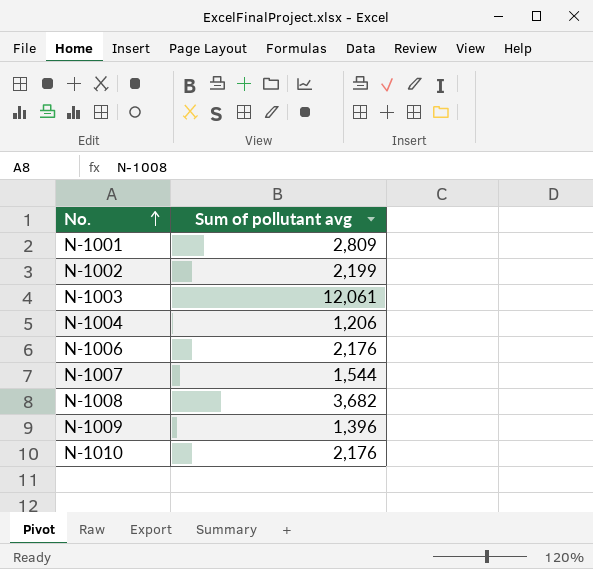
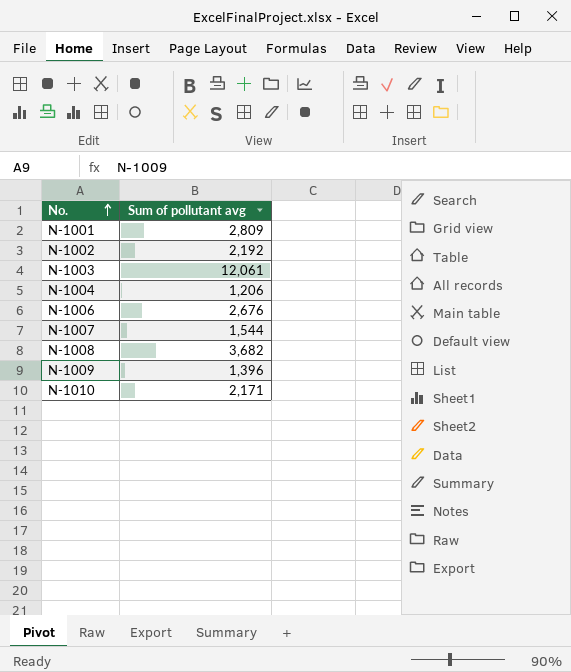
N-1002 | Sum of pollutant avg: 2,199 -> 2,192
N-1006 | Sum of pollutant avg: 2,176 -> 2,676
N-1010 | Sum of pollutant avg: 2,176 -> 2,171

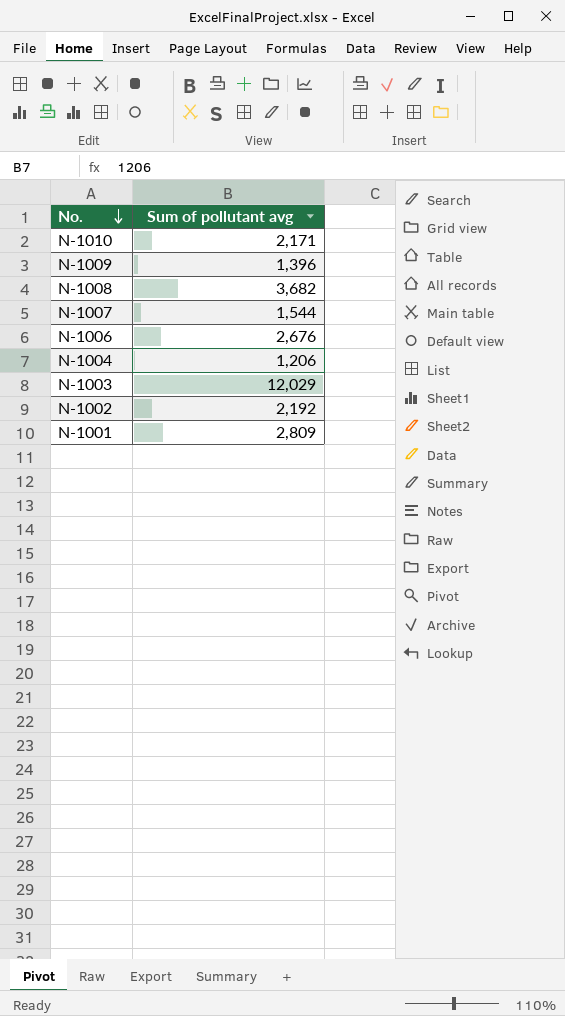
row order: No. ascending -> No. descending
N-1003 | Sum of pollutant avg: 12,061 -> 12,029

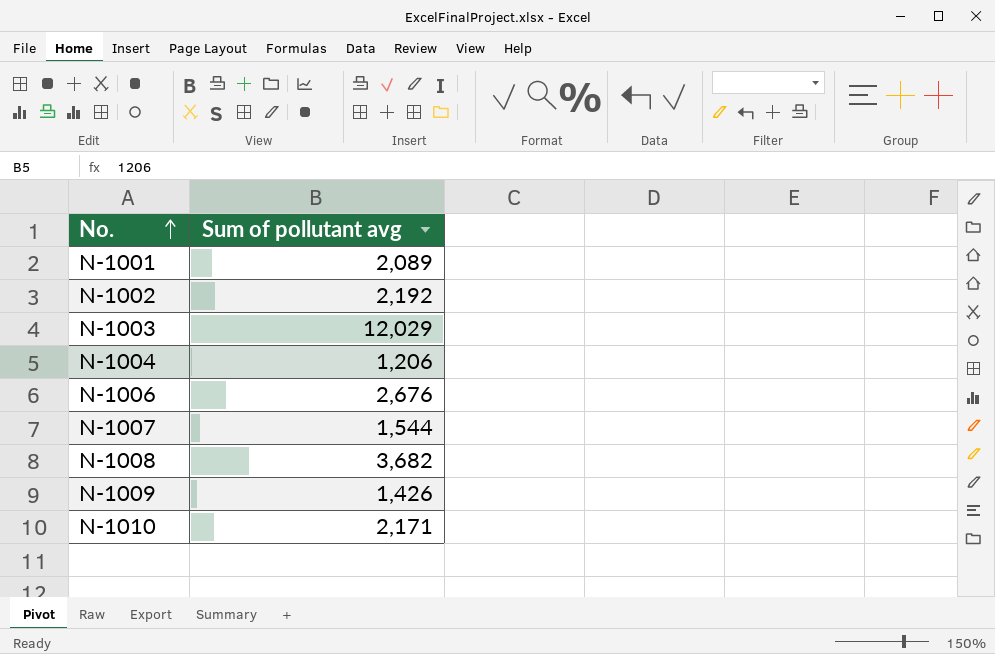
row order: No. descending -> No. ascending
N-1001 | Sum of pollutant avg: 2,809 -> 2,089
N-1009 | Sum of pollutant avg: 1,396 -> 1,426

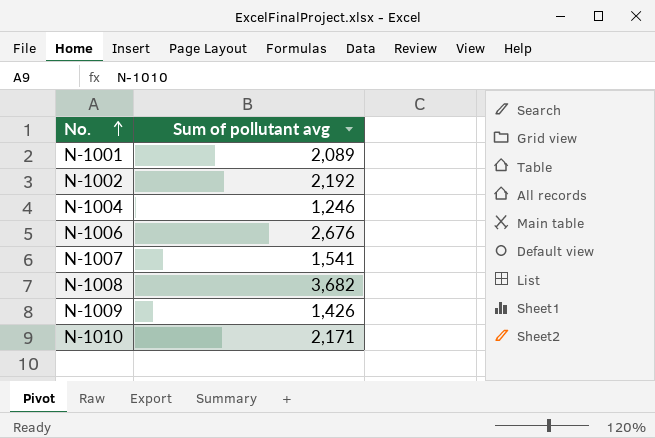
row N-1003: 12,029 -> none
N-1004 | Sum of pollutant avg: 1,206 -> 1,246
N-1007 | Sum of pollutant avg: 1,544 -> 1,541

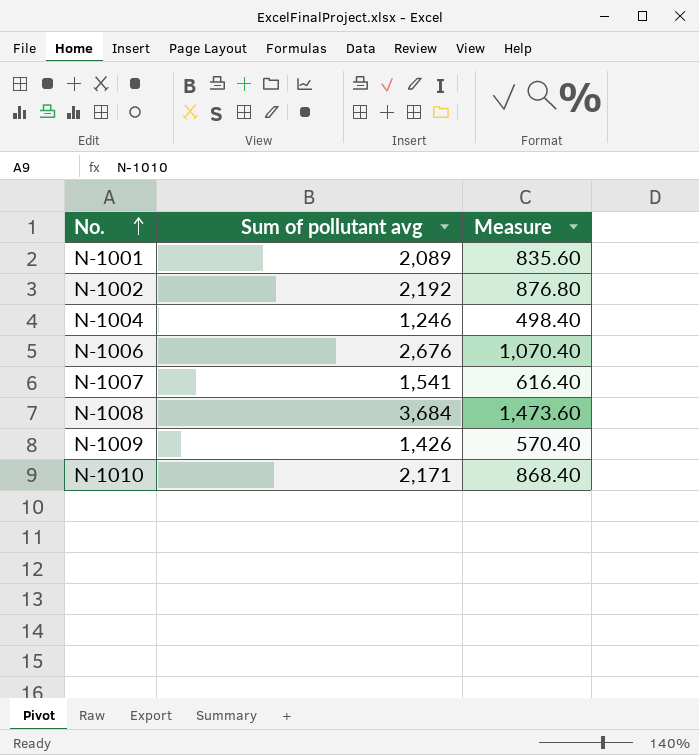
column Measure | formula: none -> [Sum of pollutant avg] * 0.4
N-1008 | Sum of pollutant avg: 3,682 -> 3,684

